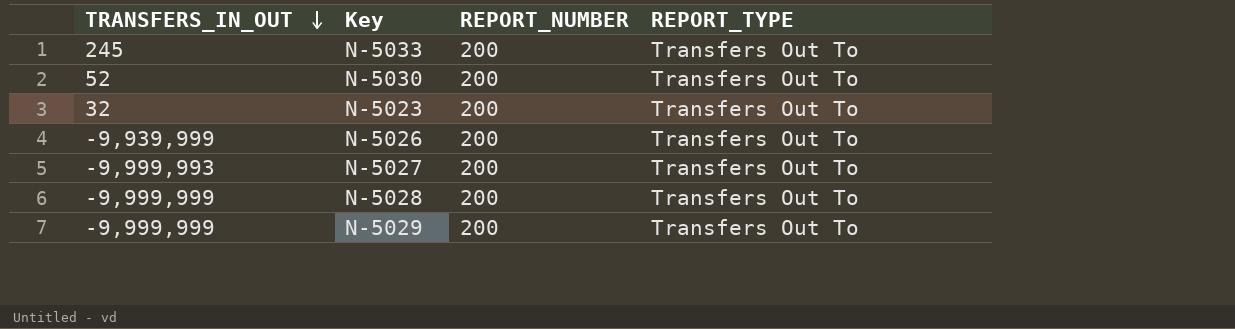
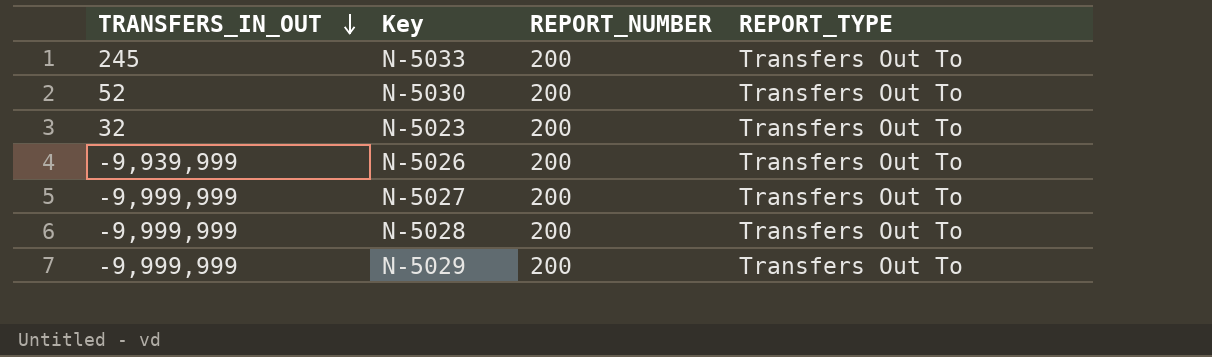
N-5027 | TRANSFERS_IN_OUT: -9,999,993 -> -9,999,999

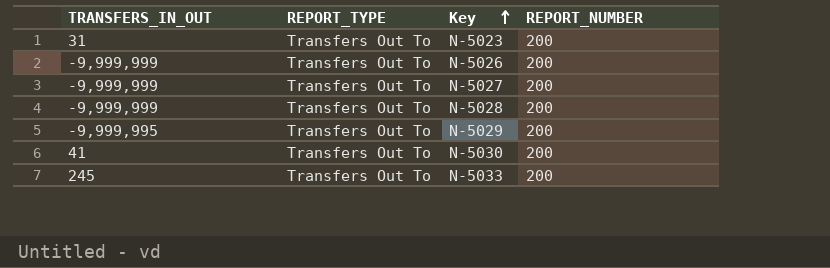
row order: TRANSFERS_IN_OUT descending -> Key ascending
column REPORT_TYPE | position: 4 -> 2
N-5023 | TRANSFERS_IN_OUT: 32 -> 31
N-5026 | TRANSFERS_IN_OUT: -9,939,999 -> -9,999,999
N-5029 | TRANSFERS_IN_OUT: -9,999,999 -> -9,999,995
N-5030 | TRANSFERS_IN_OUT: 52 -> 41

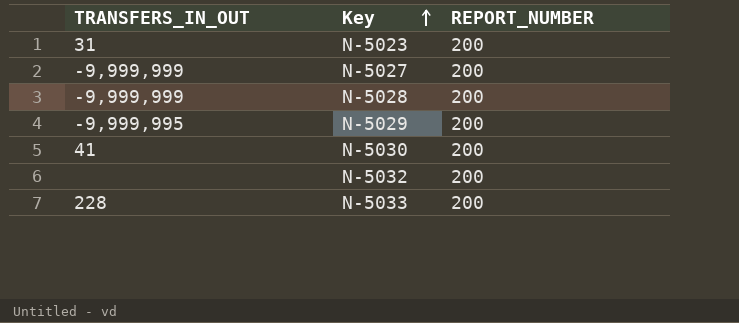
column REPORT_TYPE | position: 2 -> none
row N-5026: -9,999,999 | Transfers Out To | 200 -> none
row N-5032: none -> none | 200
N-5033 | TRANSFERS_IN_OUT: 245 -> 228

